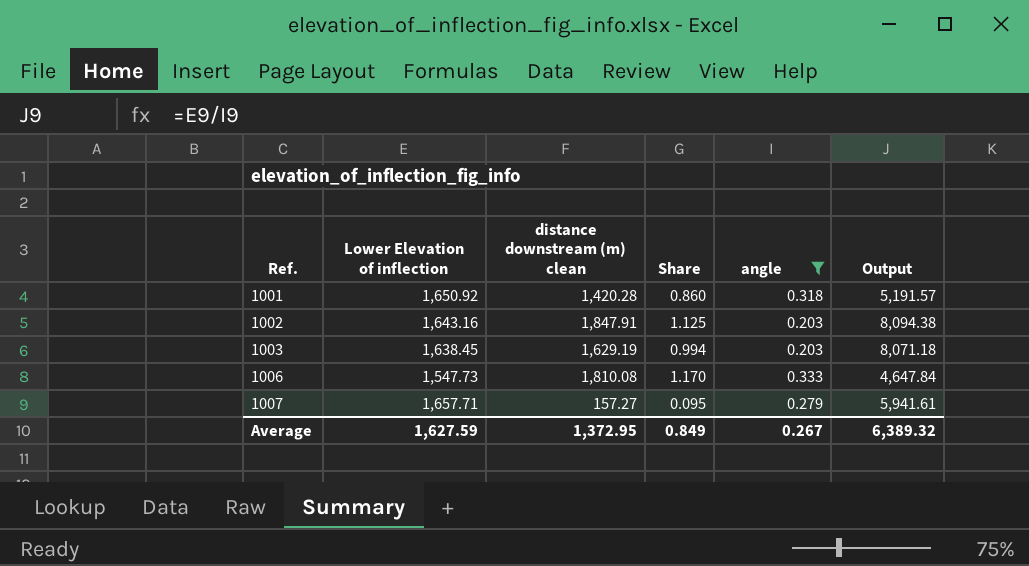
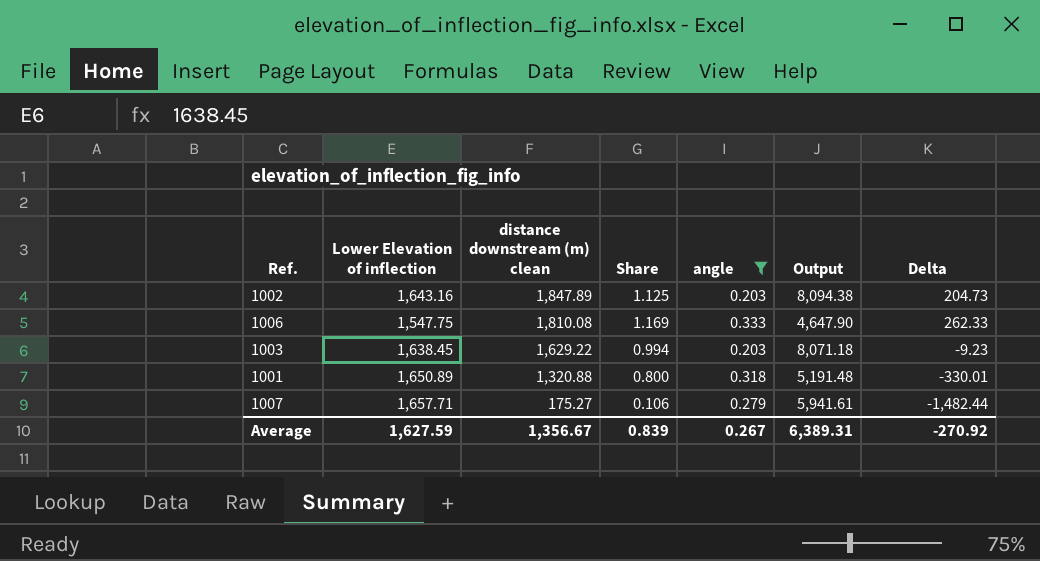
row order: Ref. ascending -> distance downstream (m) clean descending
column Delta | formula: none -> [distance downstream (m) clean] - [Lower Elevation of inflection]
1002 | distance downstream (m) clean: 1,847.91 -> 1,847.89
1006 | Lower Elevation of inflection: 1,547.73 -> 1,547.75
1006 | Share: 1.170 -> 1.169
1006 | Output: 4,647.84 -> 4,647.90
1003 | distance downstream (m) clean: 1,629.19 -> 1,629.22
1001 | Lower Elevation of inflection: 1,650.92 -> 1,650.89
1001 | distance downstream (m) clean: 1,420.28 -> 1,320.88
1001 | Share: 0.860 -> 0.800
1001 | Output: 5,191.57 -> 5,191.48
1007 | distance downstream (m) clean: 157.27 -> 175.27
1007 | Share: 0.095 -> 0.106
Average | distance downstream (m) clean: 1,372.95 -> 1,356.67
Average | Share: 0.849 -> 0.839
Average | Output: 6,389.32 -> 6,389.31

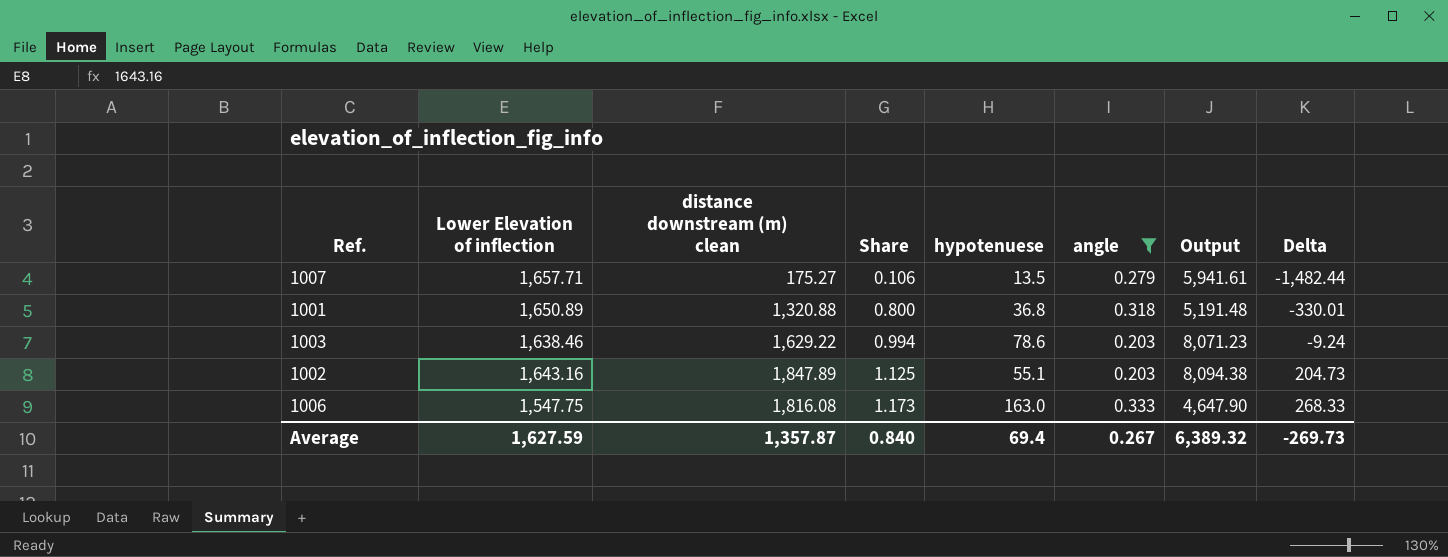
row order: distance downstream (m) clean descending -> Share ascending
column hypotenuese | position: none -> 5
1003 | Lower Elevation of inflection: 1,638.45 -> 1,638.46
1003 | Output: 8,071.18 -> 8,071.23
1003 | Delta: -9.23 -> -9.24
1006 | distance downstream (m) clean: 1,810.08 -> 1,816.08
1006 | Share: 1.169 -> 1.173
1006 | Delta: 262.33 -> 268.33
Average | distance downstream (m) clean: 1,356.67 -> 1,357.87
Average | Share: 0.839 -> 0.840
Average | Output: 6,389.31 -> 6,389.32
Average | Delta: -270.92 -> -269.73

